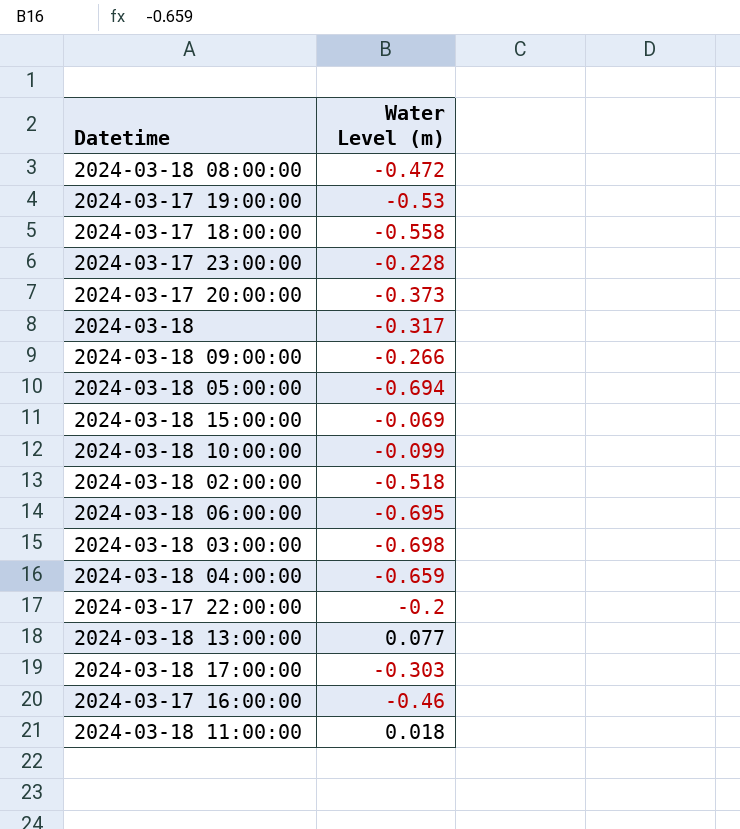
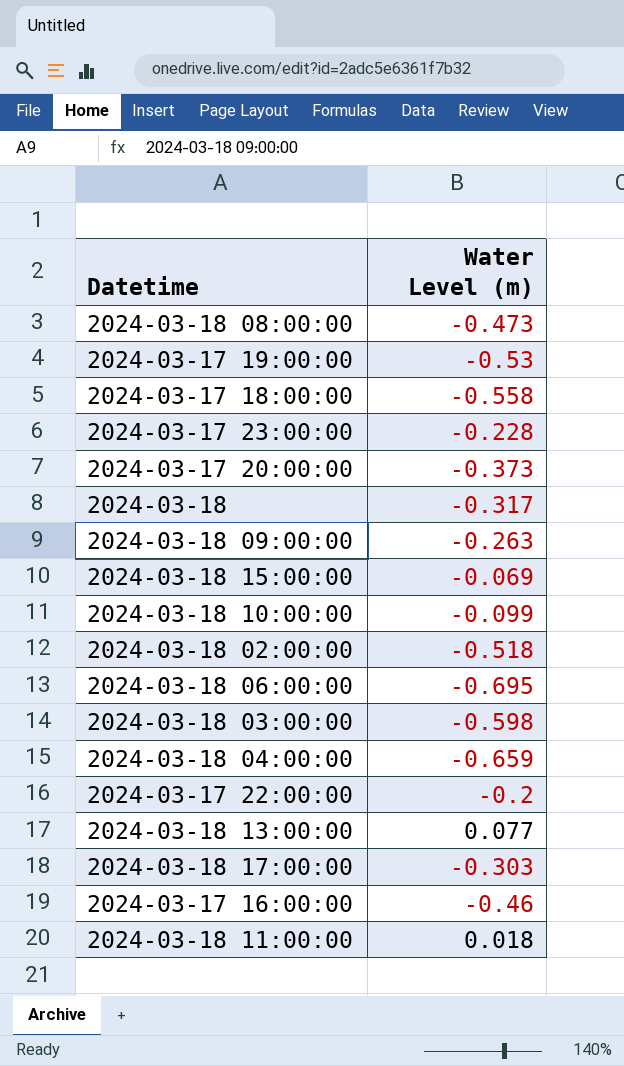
row 2024-03-18 05:00:00: -0.694 -> none
2024-03-18 08:00:00 | Water Level (m): -0.472 -> -0.473
2024-03-18 09:00:00 | Water Level (m): -0.266 -> -0.263
2024-03-18 03:00:00 | Water Level (m): -0.698 -> -0.598

